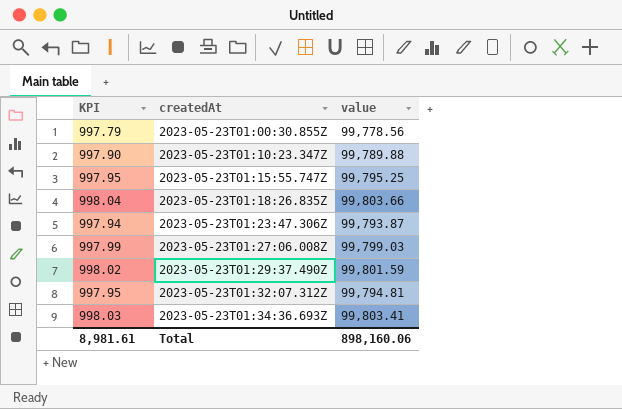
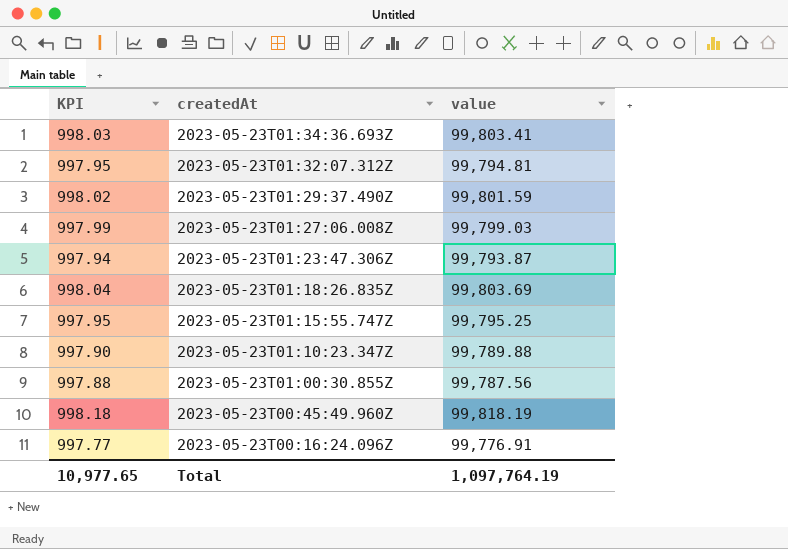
row order: createdAt ascending -> createdAt descending
2023-05-23T01:18:26.835Z | value: 99,803.66 -> 99,803.69
2023-05-23T01:00:30.855Z | KPI: 997.79 -> 997.88
2023-05-23T01:00:30.855Z | value: 99,778.56 -> 99,787.56
row 2023-05-23T00:45:49.960Z: none -> 998.18 | 99,818.19
row 2023-05-23T00:16:24.096Z: none -> 997.77 | 99,776.91
Total | KPI: 8,981.61 -> 10,977.65
Total | value: 898,160.06 -> 1,097,764.19

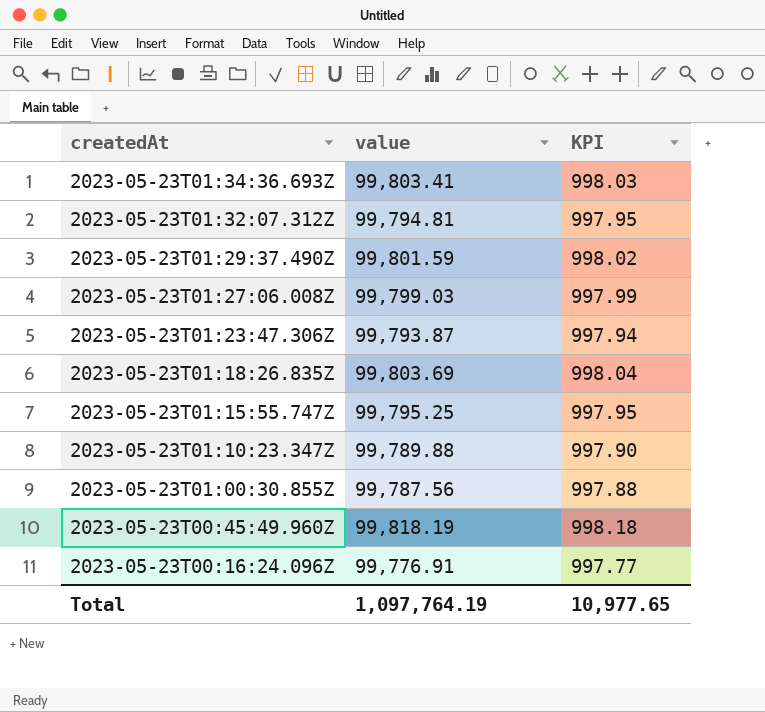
column KPI | position: 1 -> 3

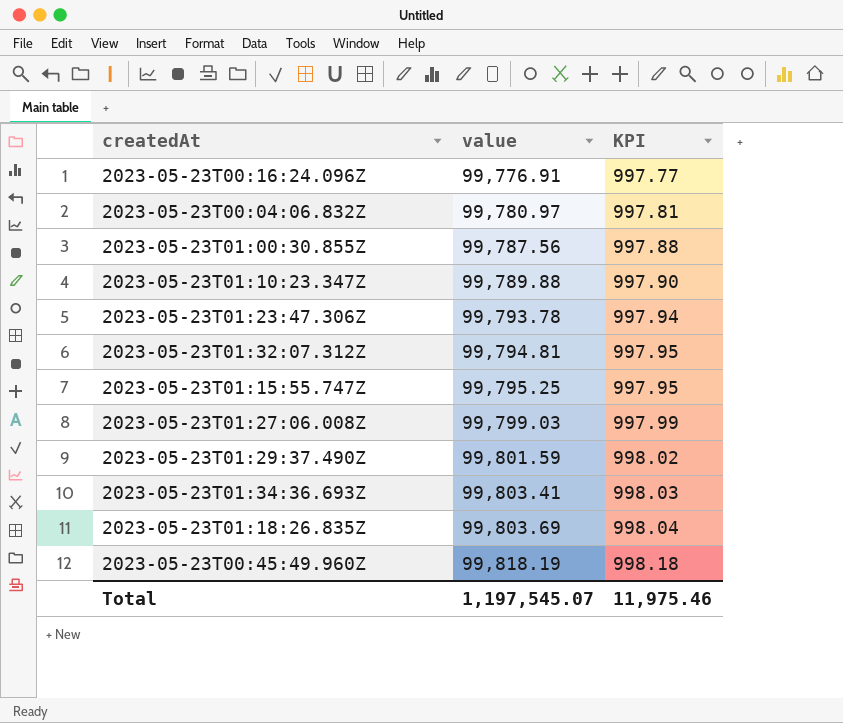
row order: createdAt descending -> value ascending
row 2023-05-23T00:04:06.832Z: none -> 99,780.97 | 997.81
2023-05-23T01:23:47.306Z | value: 99,793.87 -> 99,793.78
Total | value: 1,097,764.19 -> 1,197,545.07
Total | KPI: 10,977.65 -> 11,975.46

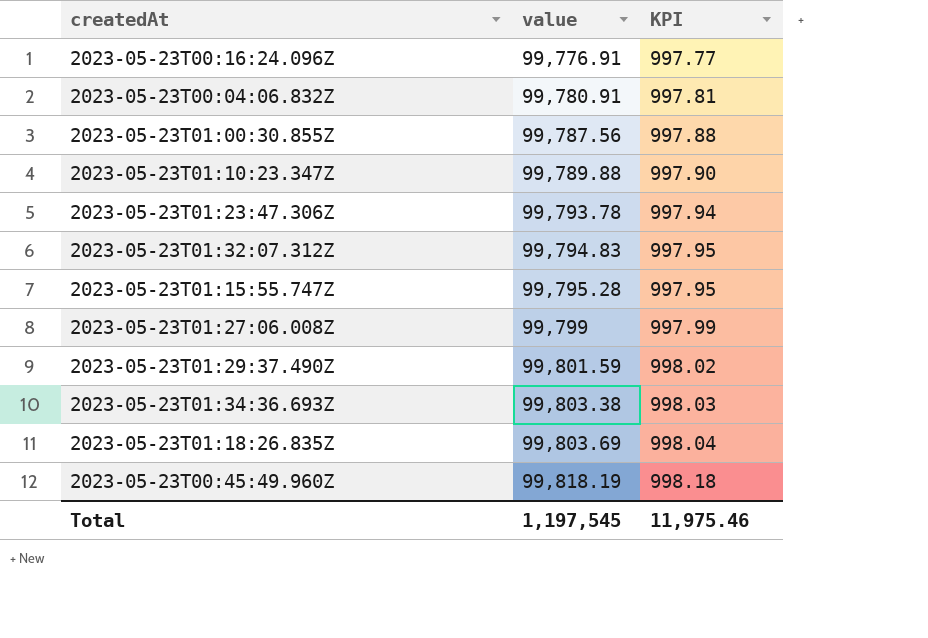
2023-05-23T00:04:06.832Z | value: 99,780.97 -> 99,780.91
2023-05-23T01:32:07.312Z | value: 99,794.81 -> 99,794.83
2023-05-23T01:15:55.747Z | value: 99,795.25 -> 99,795.28
2023-05-23T01:27:06.008Z | value: 99,799.03 -> 99,799
2023-05-23T01:34:36.693Z | value: 99,803.41 -> 99,803.38
Total | value: 1,197,545.07 -> 1,197,545

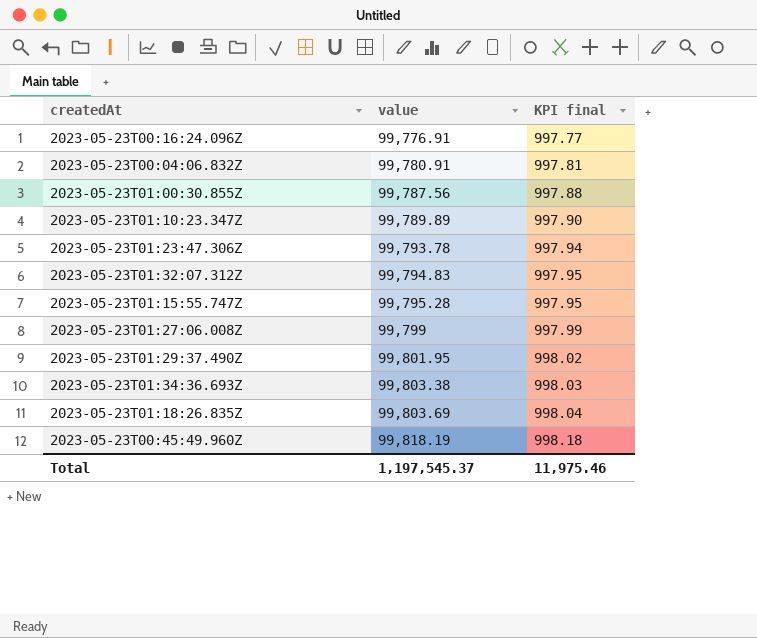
column name: KPI -> KPI final
2023-05-23T01:10:23.347Z | value: 99,789.88 -> 99,789.89
2023-05-23T01:29:37.490Z | value: 99,801.59 -> 99,801.95
Total | value: 1,197,545 -> 1,197,545.37

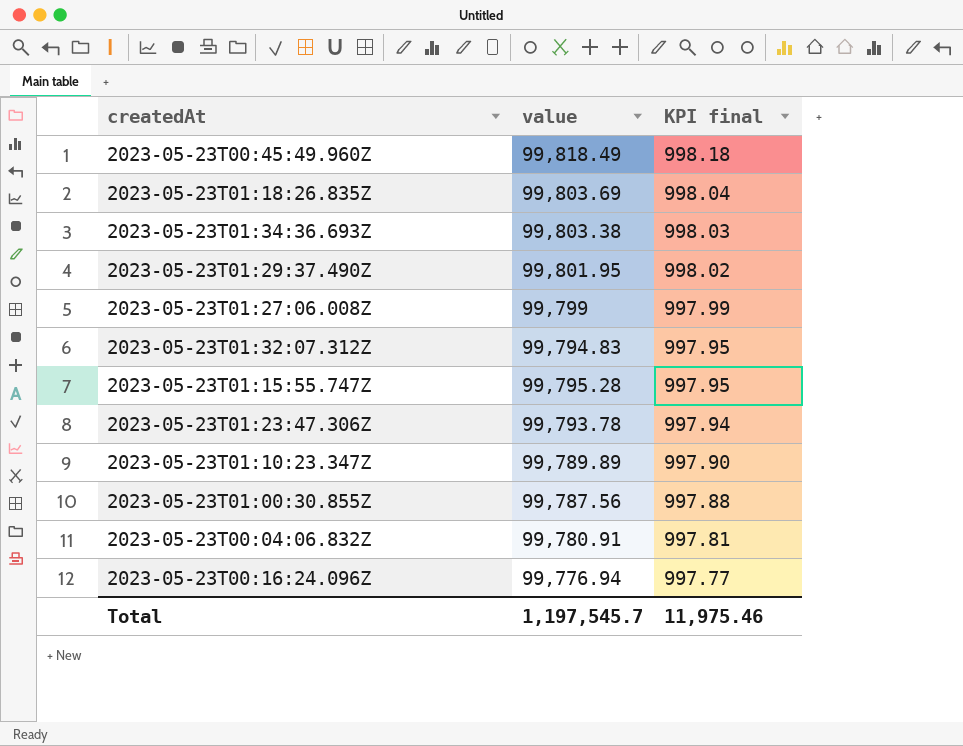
row order: value ascending -> KPI final descending
2023-05-23T00:45:49.960Z | value: 99,818.19 -> 99,818.49
2023-05-23T00:16:24.096Z | value: 99,776.91 -> 99,776.94
Total | value: 1,197,545.37 -> 1,197,545.7

